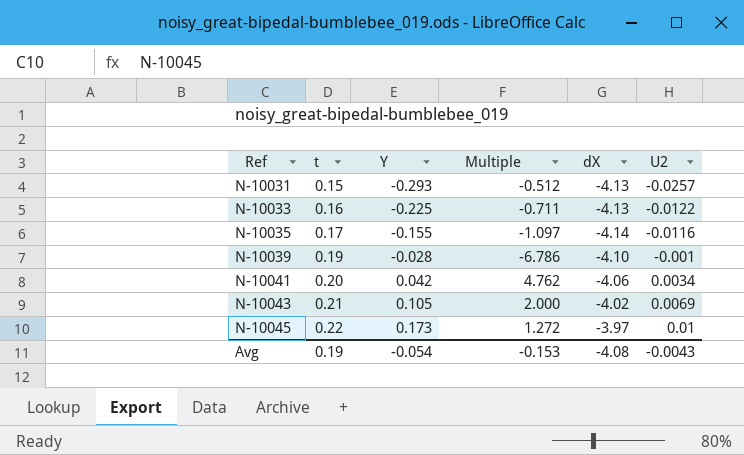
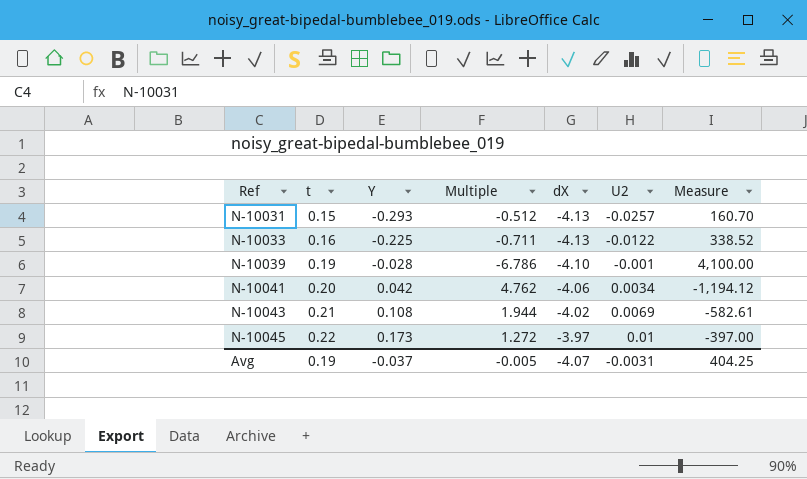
column Measure | formula: none -> [dX] / [U2]
row N-10035: 0.17 | -0.155 | -1.097 | -4.14 | -0.0116 -> none
N-10043 | Y: 0.105 -> 0.108
N-10043 | Multiple: 2.000 -> 1.944
Avg | Y: -0.054 -> -0.037
Avg | Multiple: -0.153 -> -0.005
Avg | dX: -4.08 -> -4.07
Avg | U2: -0.0043 -> -0.0031

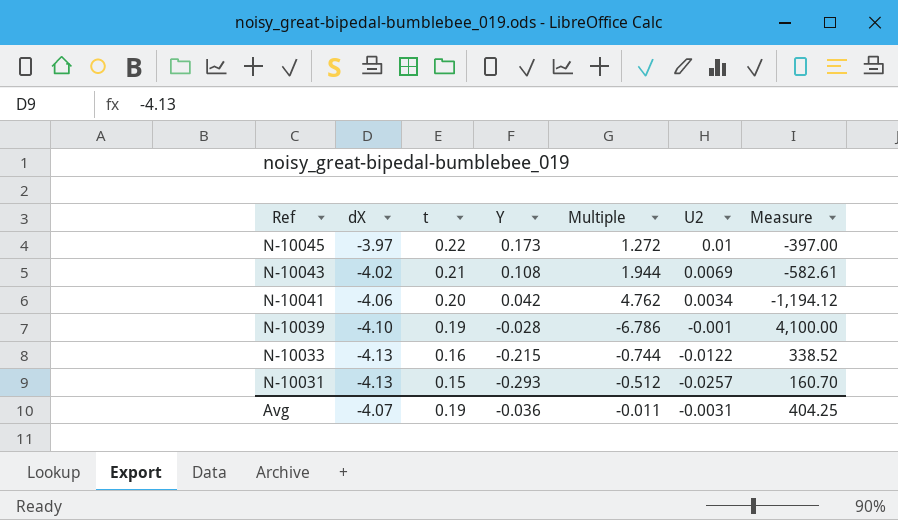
row order: Ref ascending -> Ref descending
column dX | position: 5 -> 2
N-10033 | Y: -0.225 -> -0.215
N-10033 | Multiple: -0.711 -> -0.744
Avg | Y: -0.037 -> -0.036
Avg | Multiple: -0.005 -> -0.011

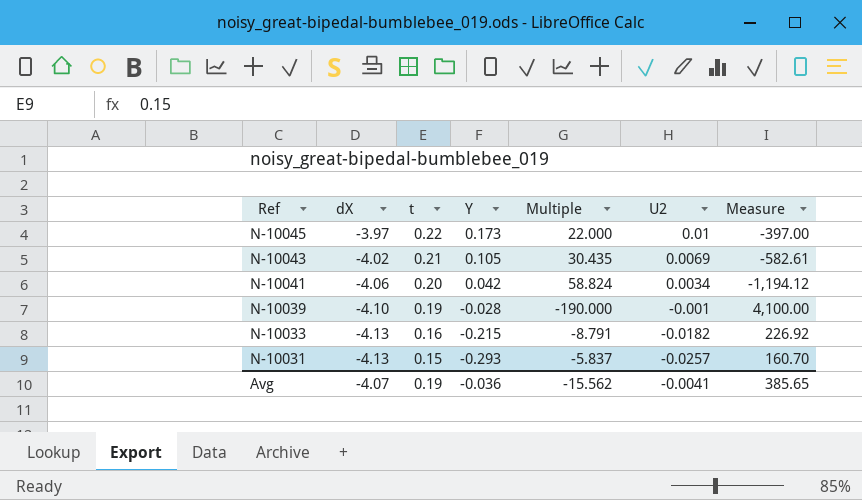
column Multiple | formula: [t] / [Y] -> [t] / [U2]
N-10043 | Y: 0.108 -> 0.105
N-10033 | U2: -0.0122 -> -0.0182
N-10033 | Measure: 338.52 -> 226.92
Avg | Multiple: -0.011 -> -15.562
Avg | U2: -0.0031 -> -0.0041
Avg | Measure: 404.25 -> 385.65

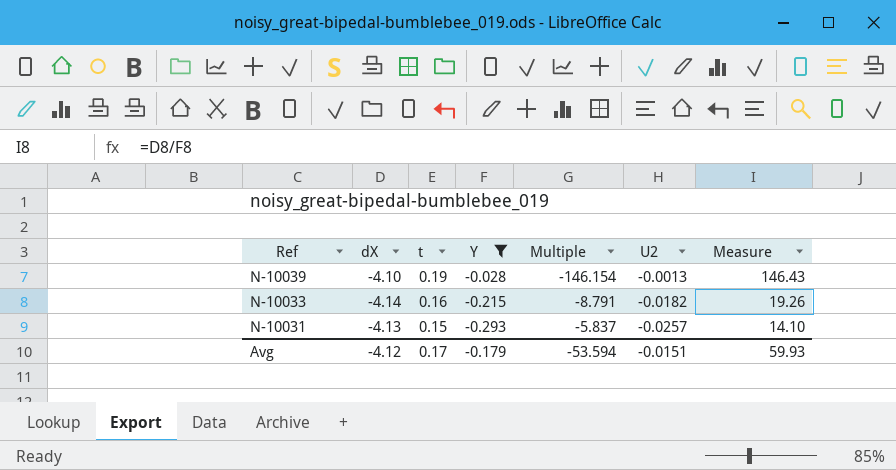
filter: none -> Y <= -0.028
column Measure | formula: [dX] / [U2] -> [dX] / [Y]
N-10039 | Multiple: -190.000 -> -146.154
N-10039 | U2: -0.001 -> -0.0013
N-10033 | dX: -4.13 -> -4.14
Avg | dX: -4.07 -> -4.12
Avg | t: 0.19 -> 0.17
Avg | Y: -0.036 -> -0.179
Avg | Multiple: -15.562 -> -53.594
Avg | U2: -0.0041 -> -0.0151
Avg | Measure: 385.65 -> 59.93

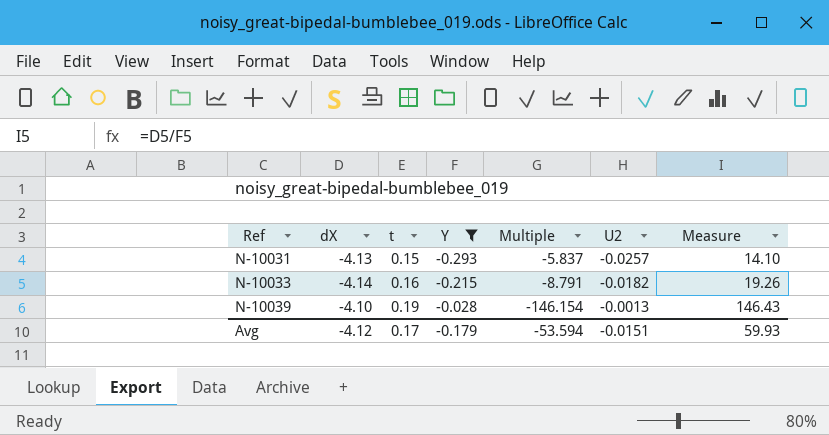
row order: Ref descending -> Ref ascending

